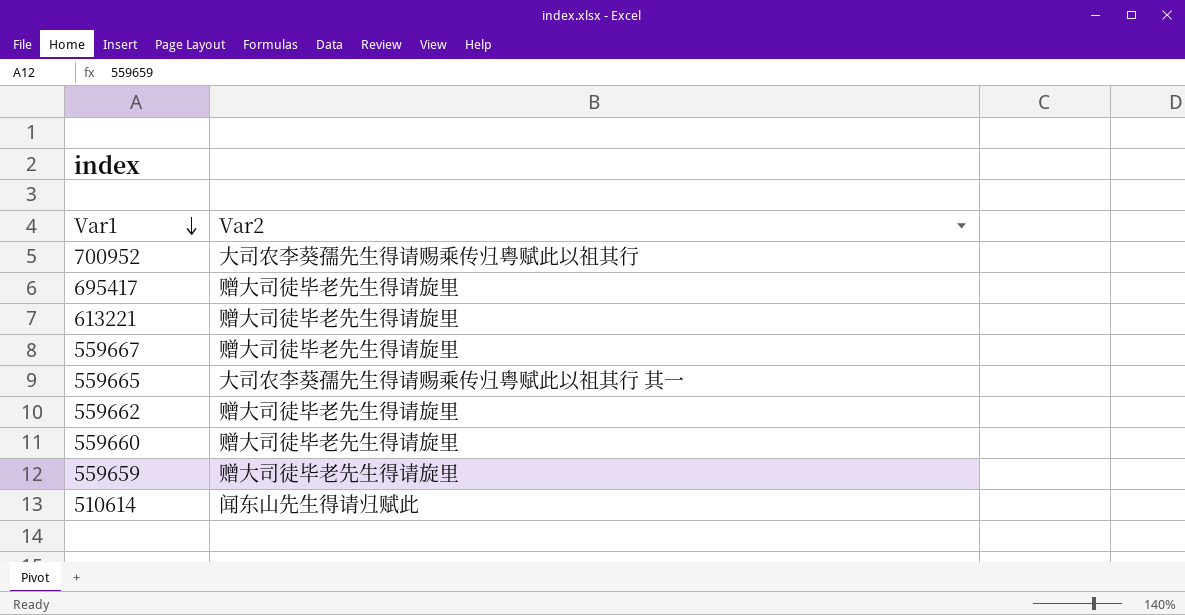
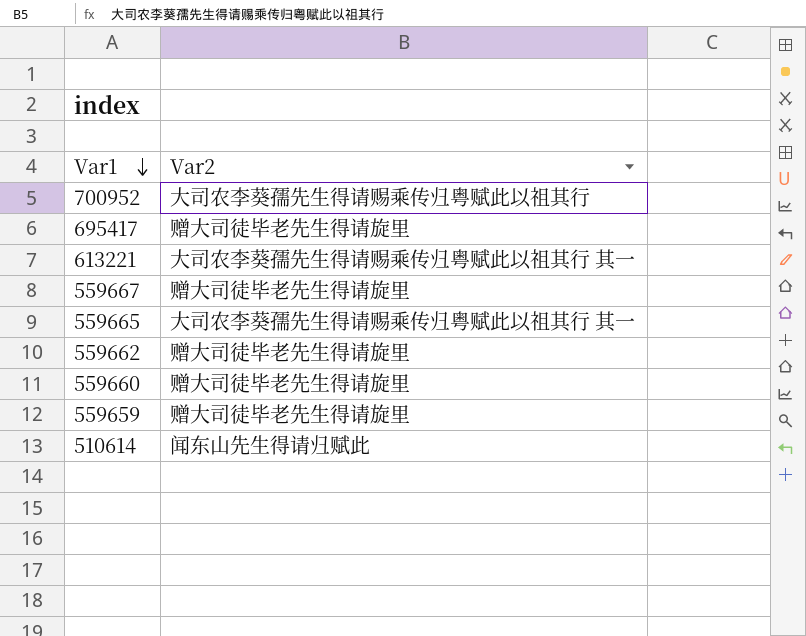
613221 | Var2: 赠大司徒毕老先生得请旋里 -> 大司农李葵孺先生得请赐乘传归粤赋此以祖其行 其一

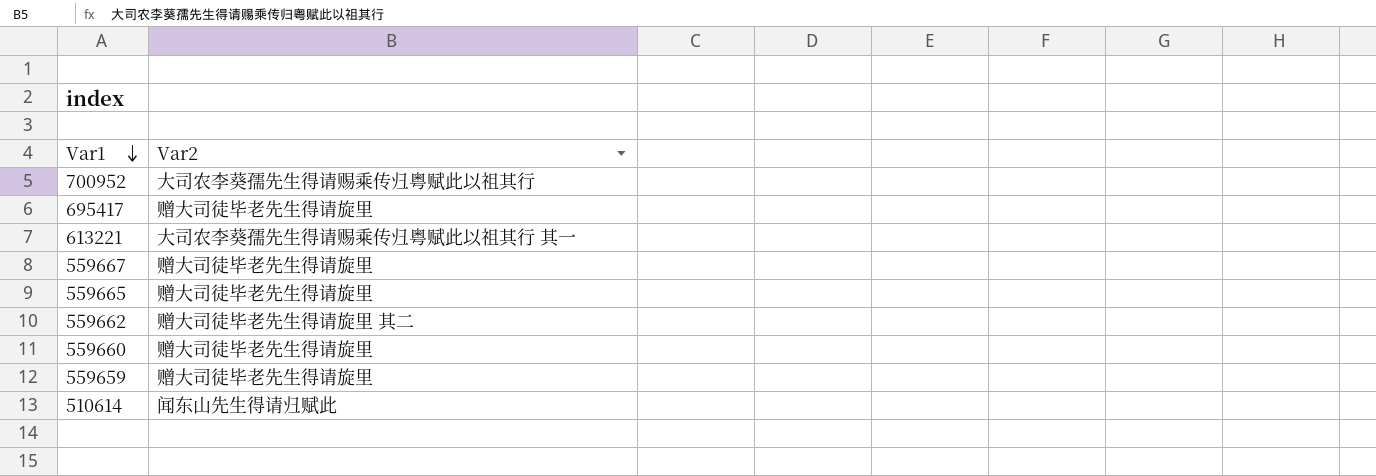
559665 | Var2: 大司农李葵孺先生得请赐乘传归粤赋此以祖其行 其一 -> 赠大司徒毕老先生得请旋里
559662 | Var2: 赠大司徒毕老先生得请旋里 -> 赠大司徒毕老先生得请旋里 其二

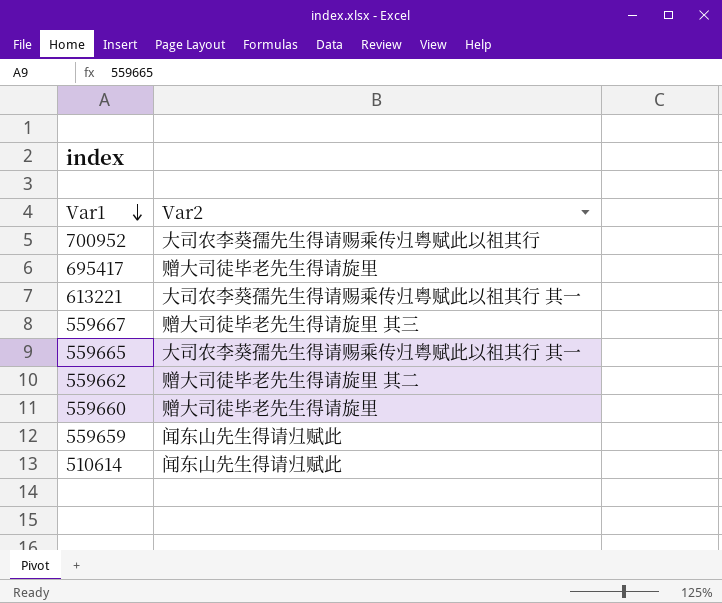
559667 | Var2: 赠大司徒毕老先生得请旋里 -> 赠大司徒毕老先生得请旋里 其三
559665 | Var2: 赠大司徒毕老先生得请旋里 -> 大司农李葵孺先生得请赐乘传归粤赋此以祖其行 其一
559659 | Var2: 赠大司徒毕老先生得请旋里 -> 闻东山先生得请归赋此

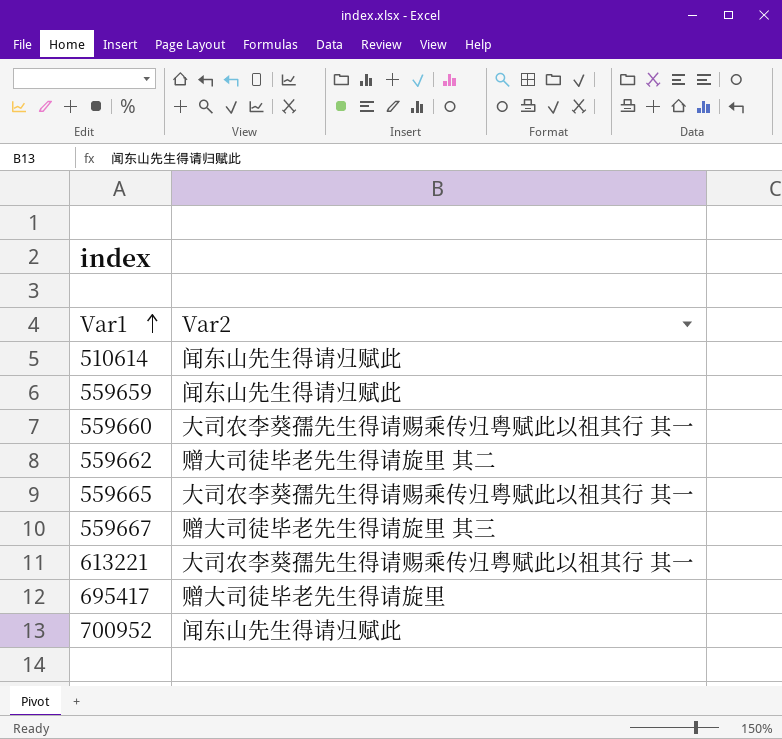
row order: Var1 descending -> Var1 ascending
559660 | Var2: 赠大司徒毕老先生得请旋里 -> 大司农李葵孺先生得请赐乘传归粤赋此以祖其行 其一
700952 | Var2: 大司农李葵孺先生得请赐乘传归粤赋此以祖其行 -> 闻东山先生得请归赋此

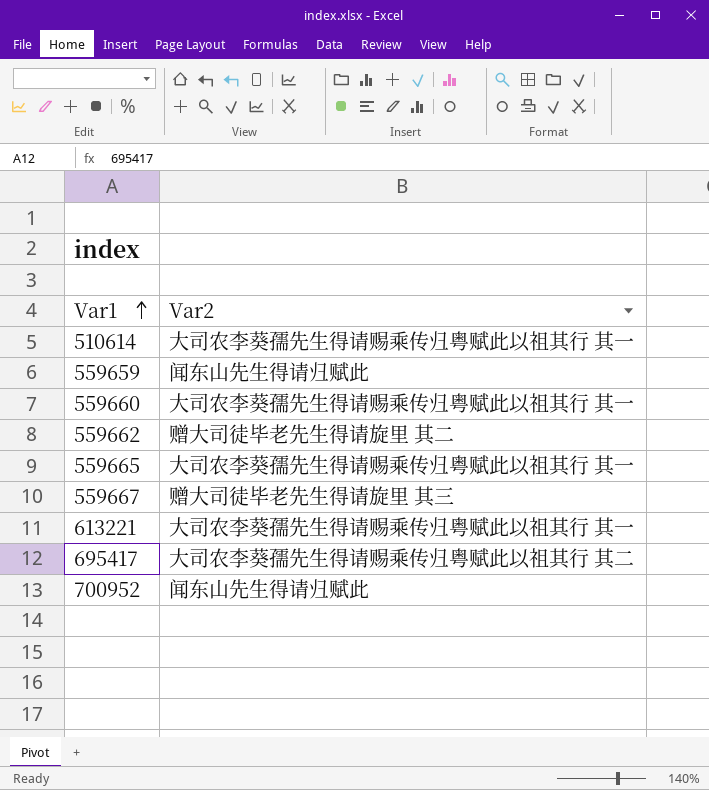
510614 | Var2: 闻东山先生得请归赋此 -> 大司农李葵孺先生得请赐乘传归粤赋此以祖其行 其一
695417 | Var2: 赠大司徒毕老先生得请旋里 -> 大司农李葵孺先生得请赐乘传归粤赋此以祖其行 其二

